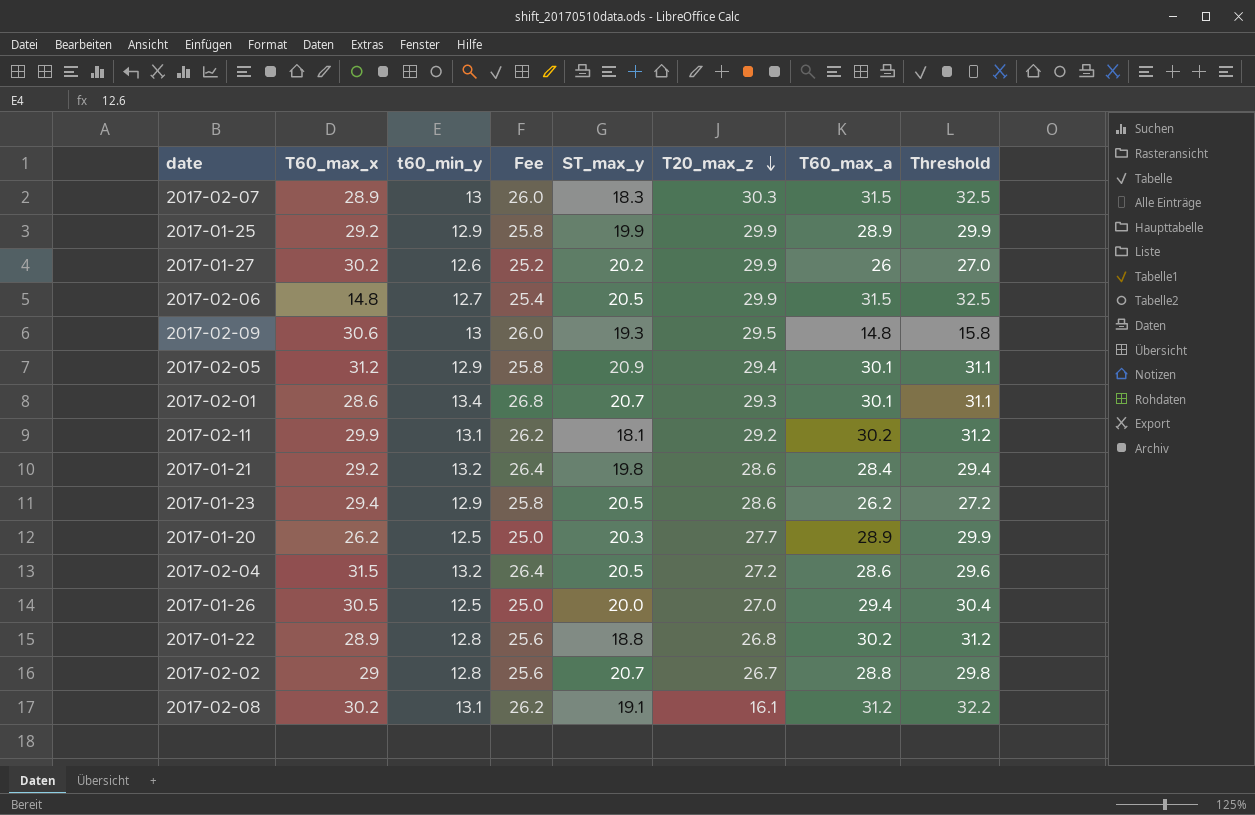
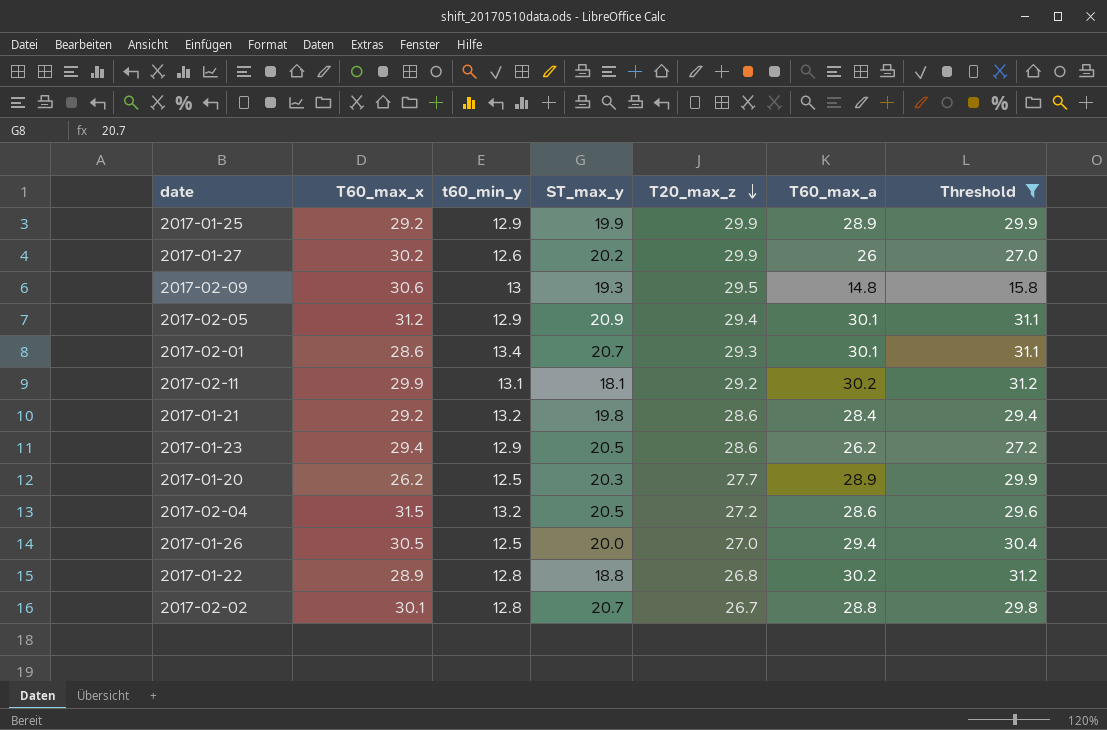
filter: none -> Threshold <= 31.2
column Fee | formula: [t60_min_y] * 2 -> none
2017-02-02 | T60_max_x: 29 -> 30.1

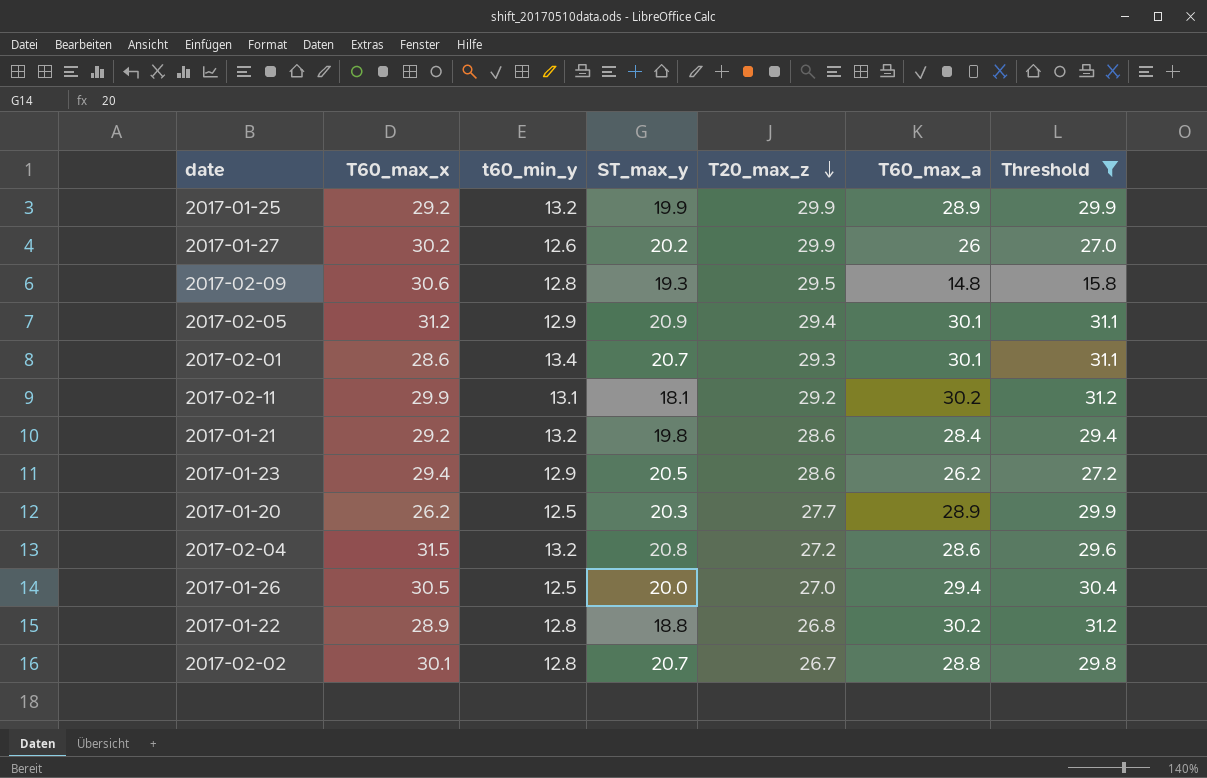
2017-01-25 | t60_min_y: 12.9 -> 13.2
2017-02-09 | t60_min_y: 13 -> 12.8
2017-02-04 | ST_max_y: 20.5 -> 20.8

